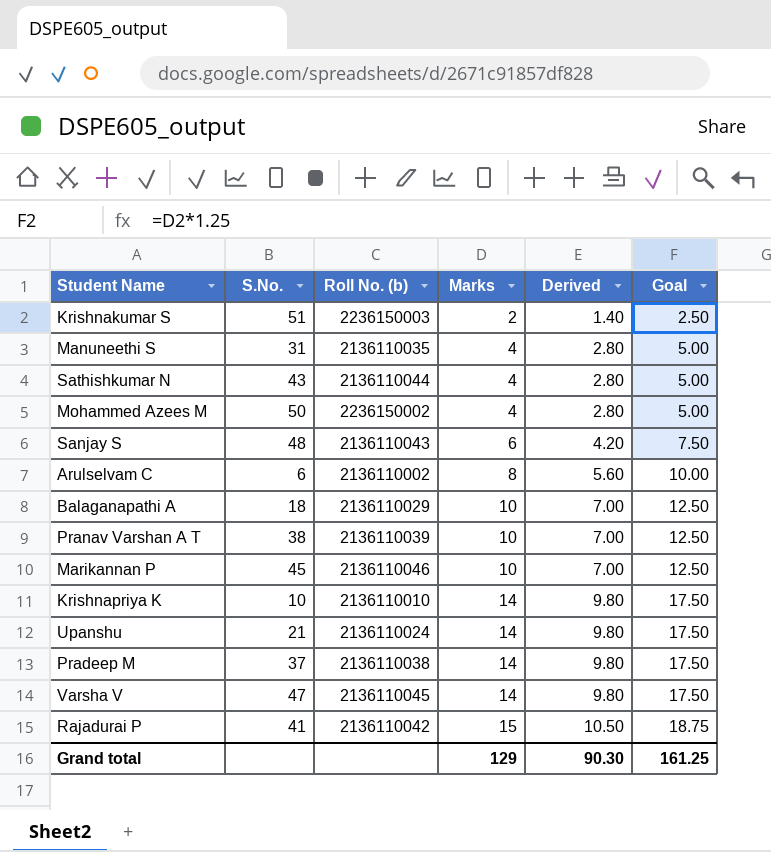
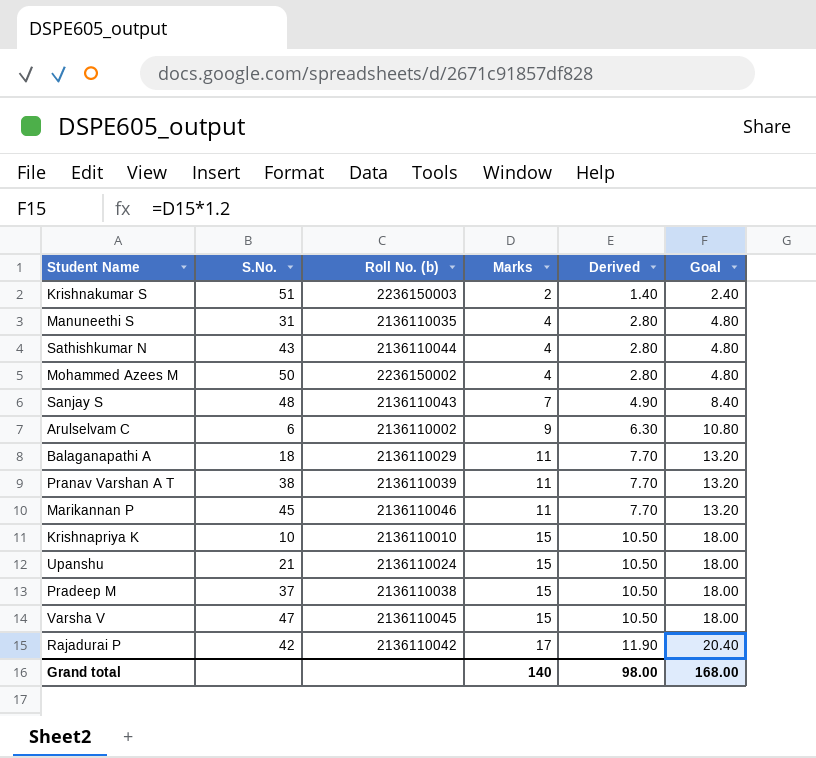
column Goal | formula: [Marks] * 1.25 -> [Marks] * 1.2
Sanjay S | Marks: 6 -> 7
Sanjay S | Derived: 4.20 -> 4.90
Arulselvam C | Marks: 8 -> 9
Arulselvam C | Derived: 5.60 -> 6.30
Balaganapathi A | Marks: 10 -> 11
Balaganapathi A | Derived: 7.00 -> 7.70
Pranav Varshan A T | Marks: 10 -> 11
Pranav Varshan A T | Derived: 7.00 -> 7.70
Marikannan P | Marks: 10 -> 11
Marikannan P | Derived: 7.00 -> 7.70
Krishnapriya K | Marks: 14 -> 15
Krishnapriya K | Derived: 9.80 -> 10.50
Upanshu | Marks: 14 -> 15
Upanshu | Derived: 9.80 -> 10.50
Pradeep M | Marks: 14 -> 15
Pradeep M | Derived: 9.80 -> 10.50
Varsha V | Marks: 14 -> 15
Varsha V | Derived: 9.80 -> 10.50
Rajadurai P | S.No.: 41 -> 42
Rajadurai P | Marks: 15 -> 17
Rajadurai P | Derived: 10.50 -> 11.90
Grand total | Marks: 129 -> 140
Grand total | Derived: 90.30 -> 98.00
Grand total | Goal: 161.25 -> 168.00

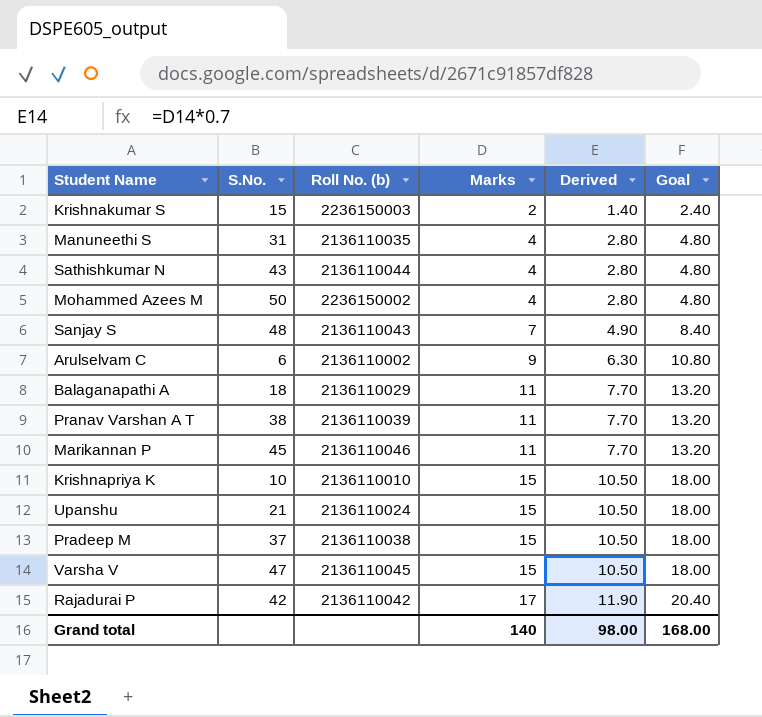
Krishnakumar S | S.No.: 51 -> 15

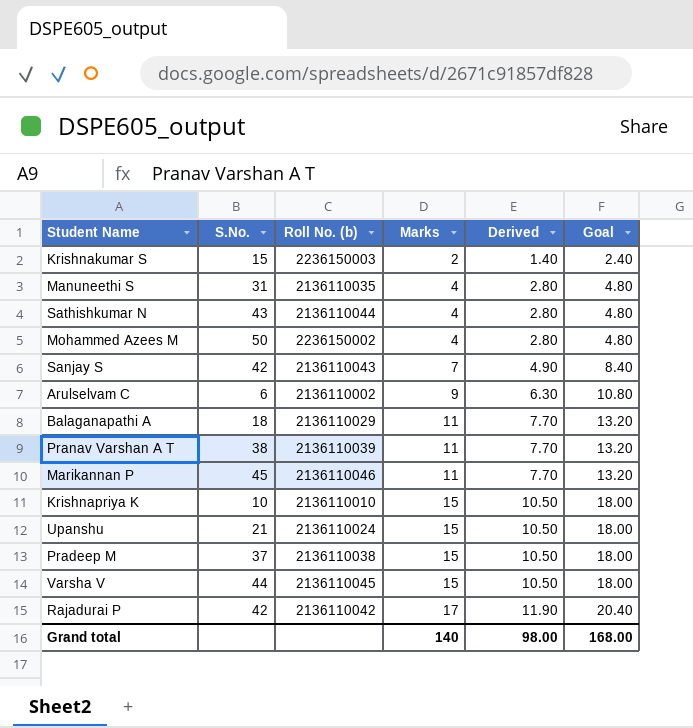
Sanjay S | S.No.: 48 -> 42
Varsha V | S.No.: 47 -> 44

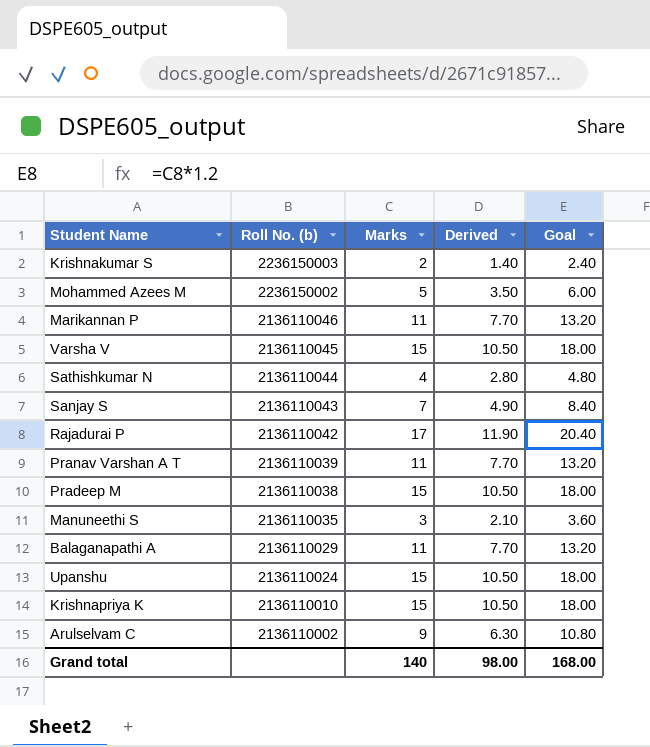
row order: Marks ascending -> Roll No. (b) descending
column S.No. | position: 2 -> none
Mohammed Azees M | Marks: 4 -> 5
Mohammed Azees M | Derived: 2.80 -> 3.50
Mohammed Azees M | Goal: 4.80 -> 6.00
Manuneethi S | Marks: 4 -> 3
Manuneethi S | Derived: 2.80 -> 2.10
Manuneethi S | Goal: 4.80 -> 3.60

